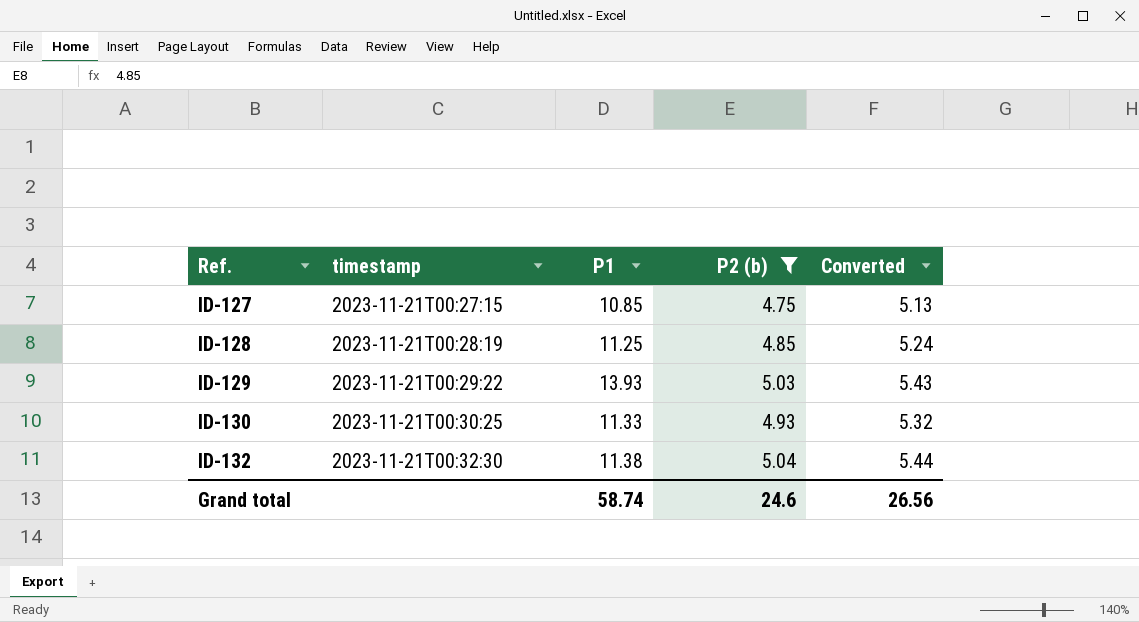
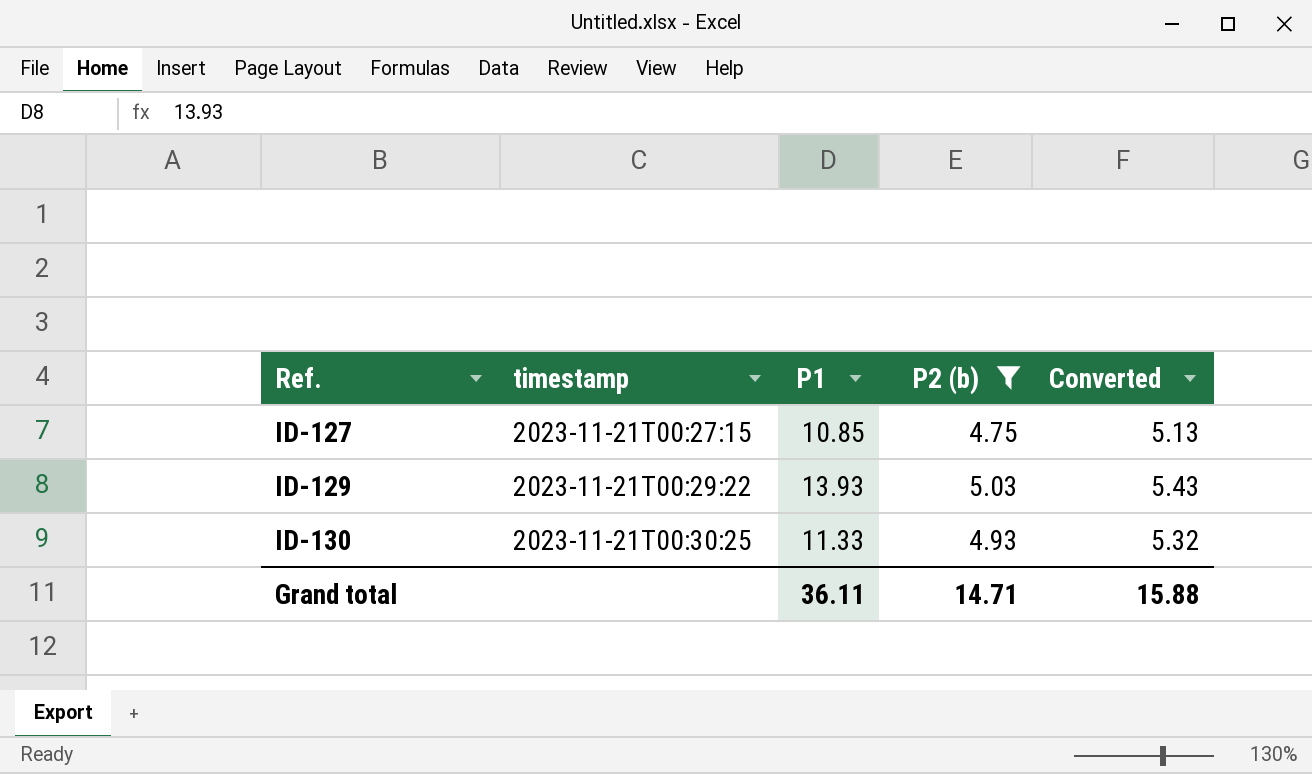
row ID-128: 2023-11-21T00:28:19 | 11.25 | 4.85 | 5.24 -> none
row ID-132: 2023-11-21T00:32:30 | 11.38 | 5.04 | 5.44 -> none
Grand total | P1: 58.74 -> 36.11
Grand total | P2 (b): 24.6 -> 14.71
Grand total | Converted: 26.56 -> 15.88

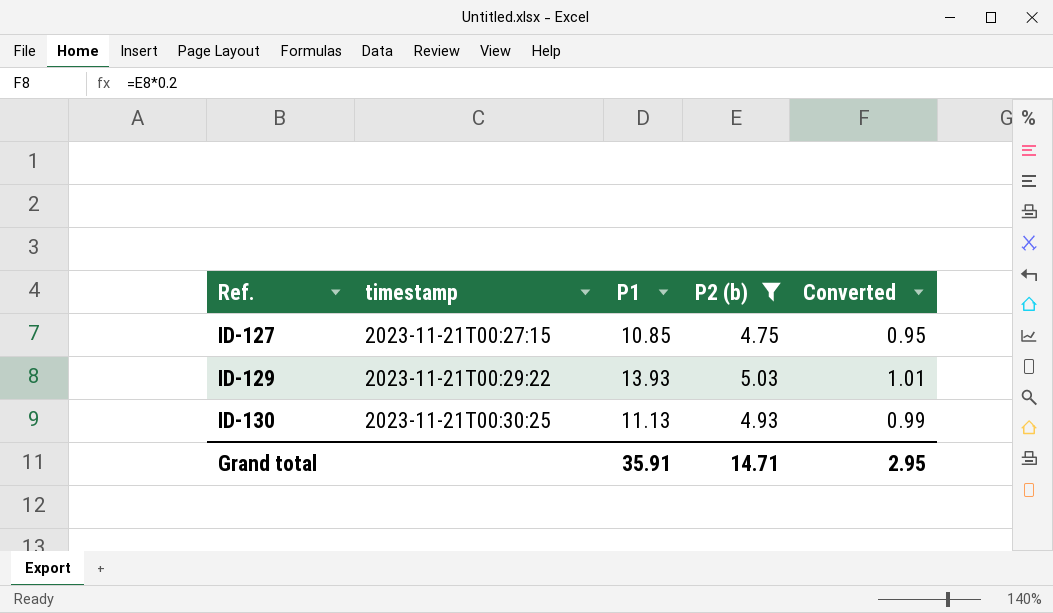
column Converted | formula: [P2 (b)] * 1.08 -> [P2 (b)] * 0.2
ID-130 | P1: 11.33 -> 11.13
Grand total | P1: 36.11 -> 35.91
Grand total | Converted: 15.88 -> 2.95

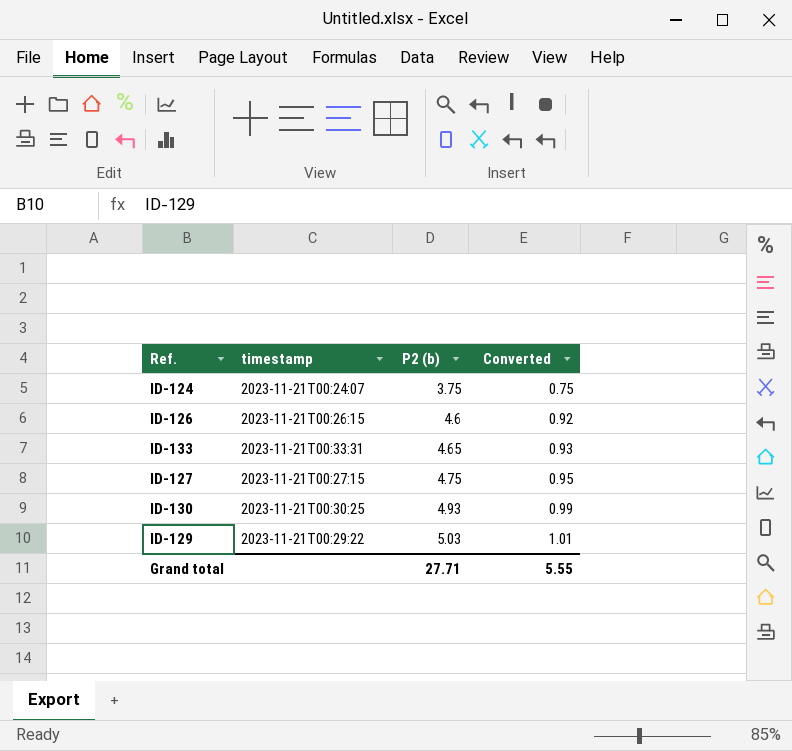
filter: P2 (b) >= 4.75 -> none
row order: Ref. ascending -> P2 (b) ascending
column P1 | position: 3 -> none
Grand total | P2 (b): 14.71 -> 27.71
Grand total | Converted: 2.95 -> 5.55

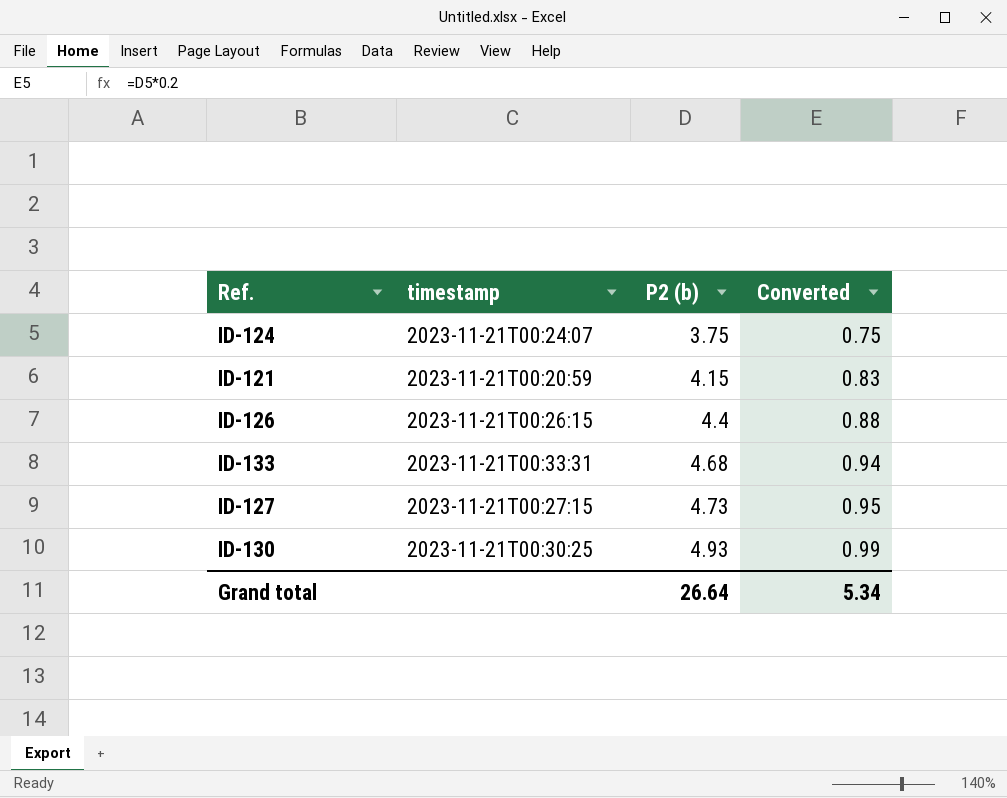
row ID-129: 2023-11-21T00:29:22 | 5.03 | 1.01 -> none
row ID-121: none -> 2023-11-21T00:20:59 | 4.15 | 0.83
ID-126 | P2 (b): 4.6 -> 4.4
ID-126 | Converted: 0.92 -> 0.88
ID-133 | P2 (b): 4.65 -> 4.68
ID-133 | Converted: 0.93 -> 0.94
ID-127 | P2 (b): 4.75 -> 4.73
Grand total | P2 (b): 27.71 -> 26.64
Grand total | Converted: 5.55 -> 5.34

